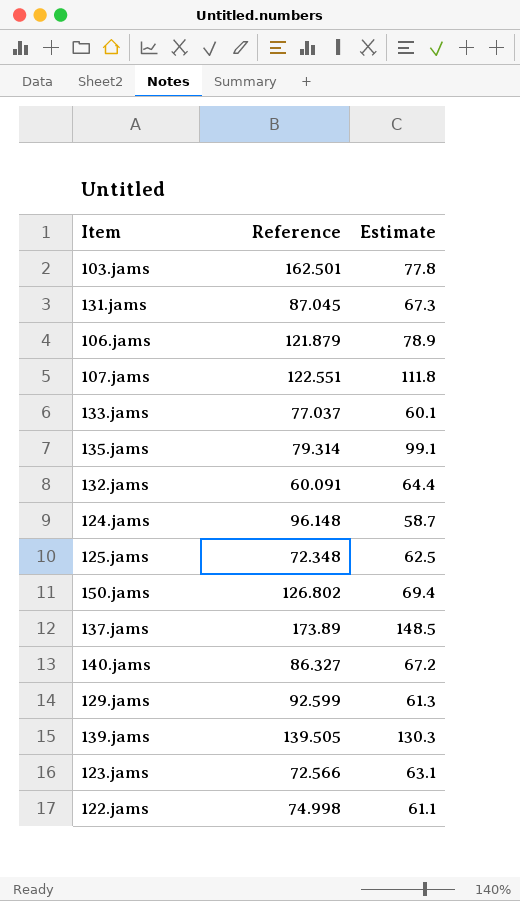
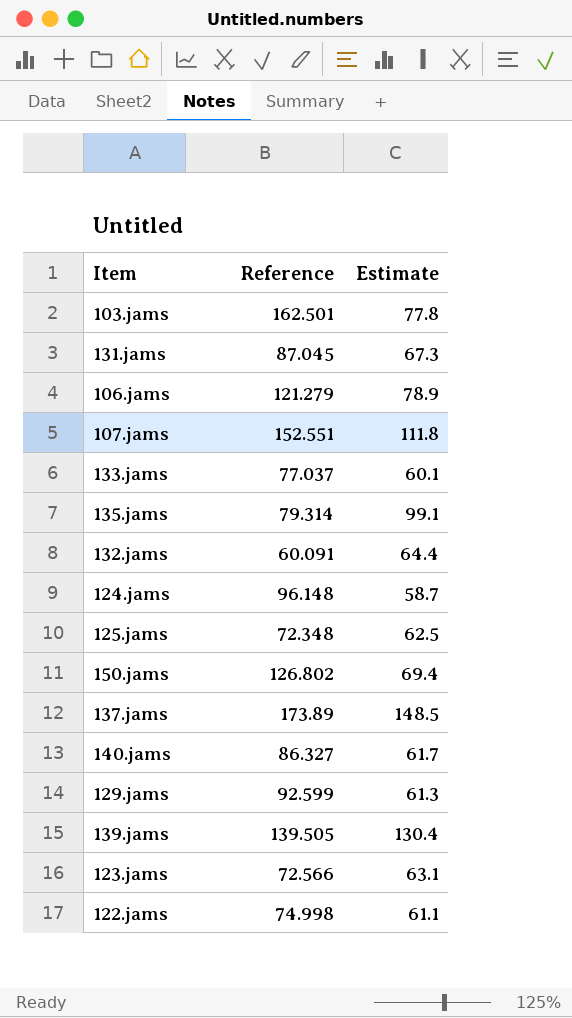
106.jams | Reference: 121.879 -> 121.279
107.jams | Reference: 122.551 -> 152.551
140.jams | Estimate: 67.2 -> 61.7
139.jams | Estimate: 130.3 -> 130.4

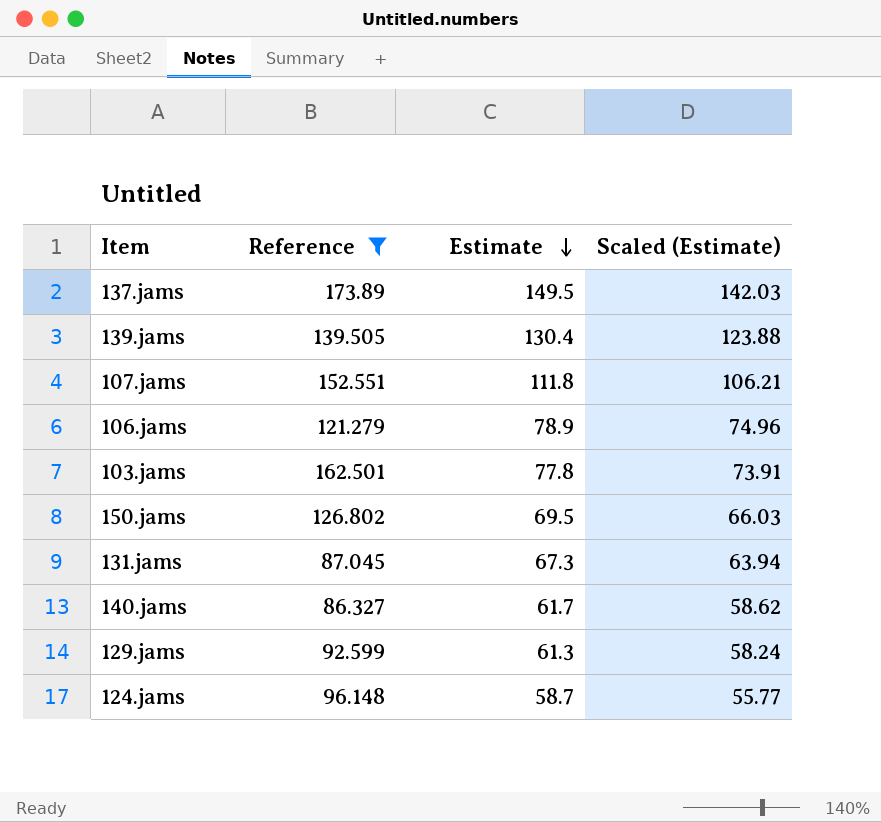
filter: none -> Reference >= 86.327
row order: none -> Estimate descending
column Scaled (Estimate) | formula: none -> [Estimate] * 0.95
137.jams | Estimate: 148.5 -> 149.5
150.jams | Estimate: 69.4 -> 69.5

